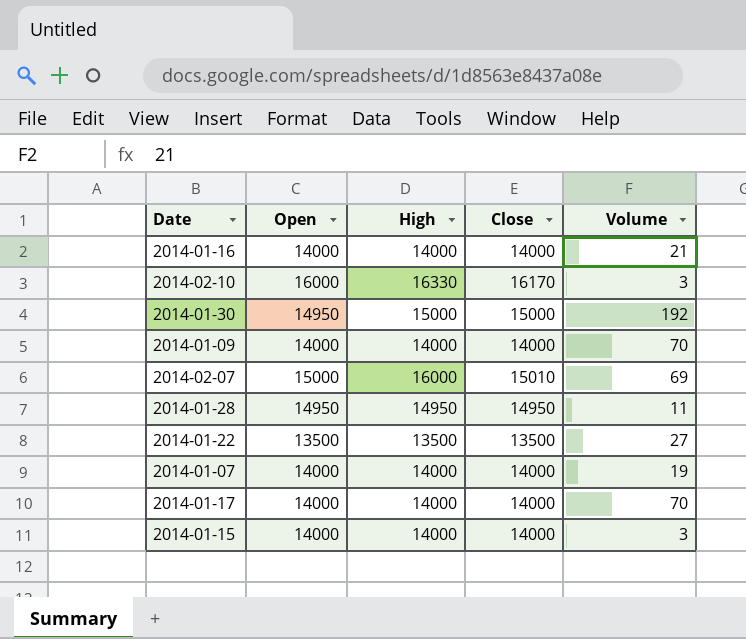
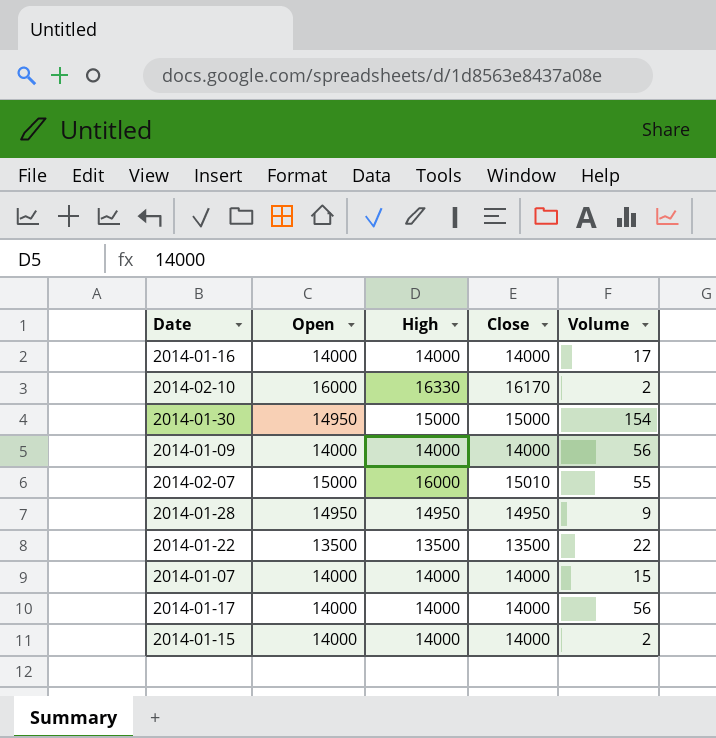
2014-01-16 | Volume: 21 -> 17
2014-02-10 | Volume: 3 -> 2
2014-01-30 | Volume: 192 -> 154
2014-01-09 | Volume: 70 -> 56
2014-02-07 | Volume: 69 -> 55
2014-01-28 | Volume: 11 -> 9
2014-01-22 | Volume: 27 -> 22
2014-01-07 | Volume: 19 -> 15
2014-01-17 | Volume: 70 -> 56
2014-01-15 | Volume: 3 -> 2

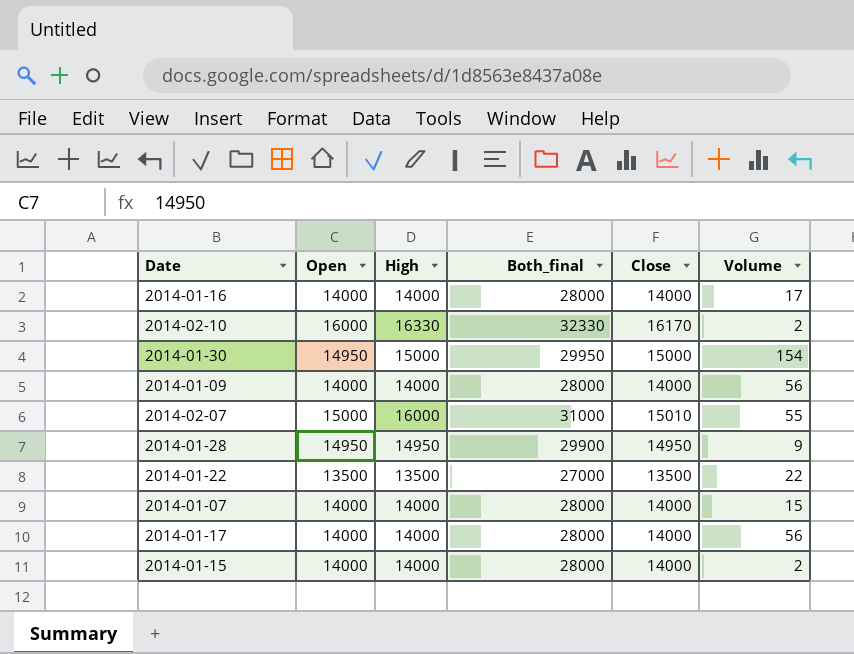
column Both_final | formula: none -> [Open] + [High]

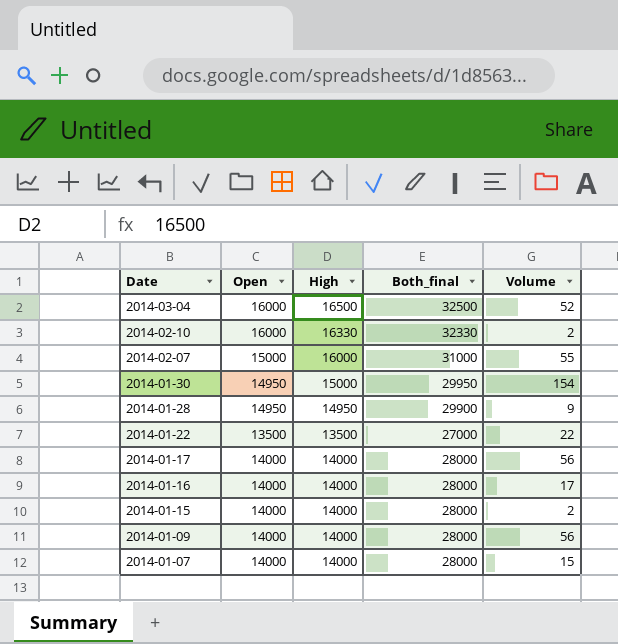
row order: none -> Date descending
column Close | position: 5 -> none
row 2014-03-04: none -> 16000 | 16500 | 32500 | 52

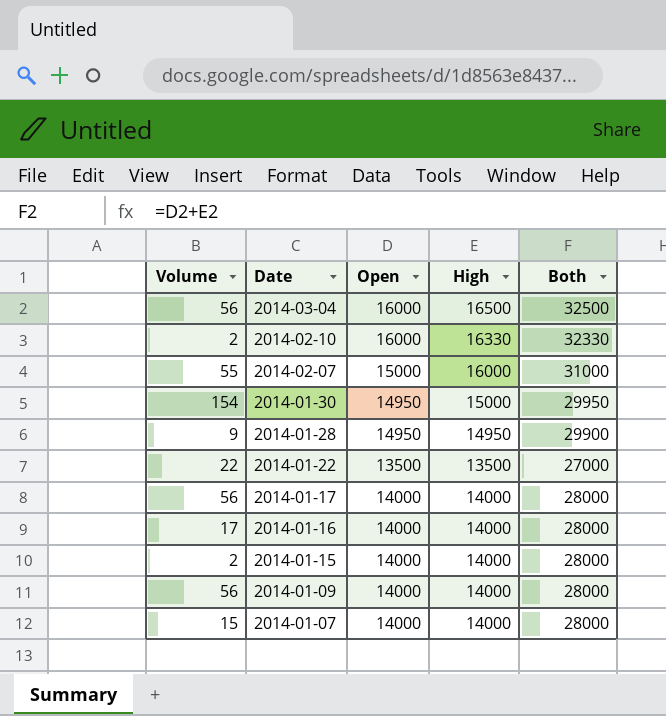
column Volume | position: 5 -> 1
column name: Both_final -> Both
2014-03-04 | Volume: 52 -> 56

